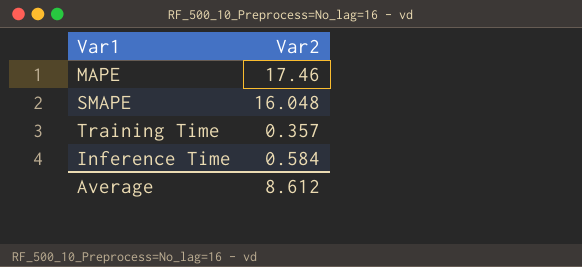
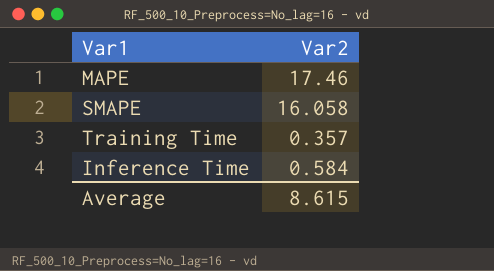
SMAPE | Var2: 16.048 -> 16.058
Average | Var2: 8.612 -> 8.615

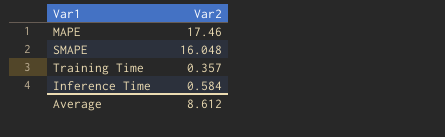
SMAPE | Var2: 16.058 -> 16.048
Average | Var2: 8.615 -> 8.612

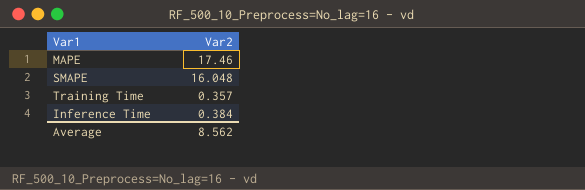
Inference Time | Var2: 0.584 -> 0.384
Average | Var2: 8.612 -> 8.562

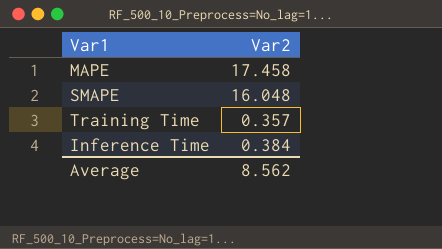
MAPE | Var2: 17.46 -> 17.458

